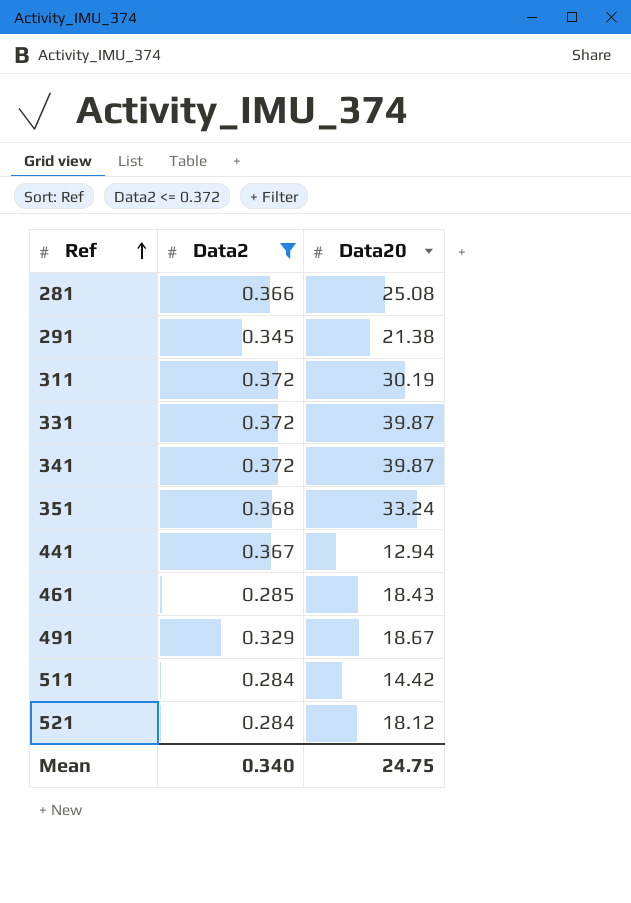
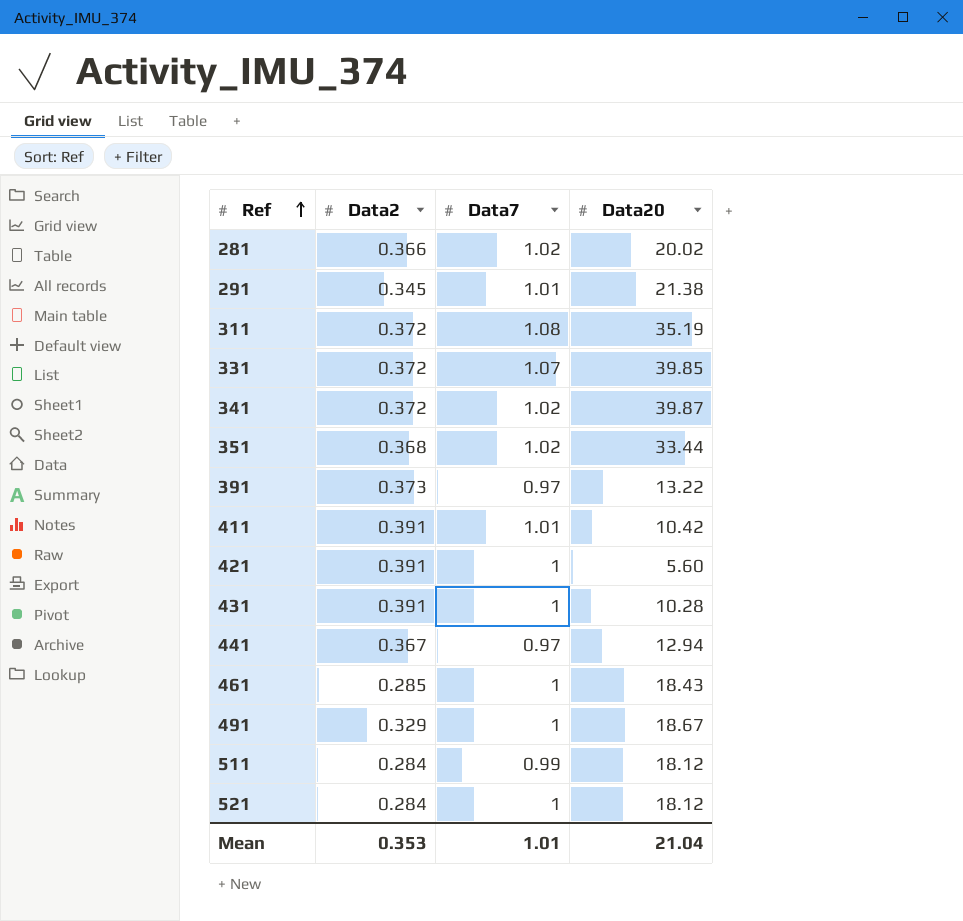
filter: Data2 <= 0.372 -> none
column Data7 | position: none -> 3
281 | Data20: 25.08 -> 20.02
311 | Data20: 30.19 -> 35.19
331 | Data20: 39.87 -> 39.85
351 | Data20: 33.24 -> 33.44
511 | Data20: 14.42 -> 18.12
Mean | Data2: 0.340 -> 0.353
Mean | Data20: 24.75 -> 21.04

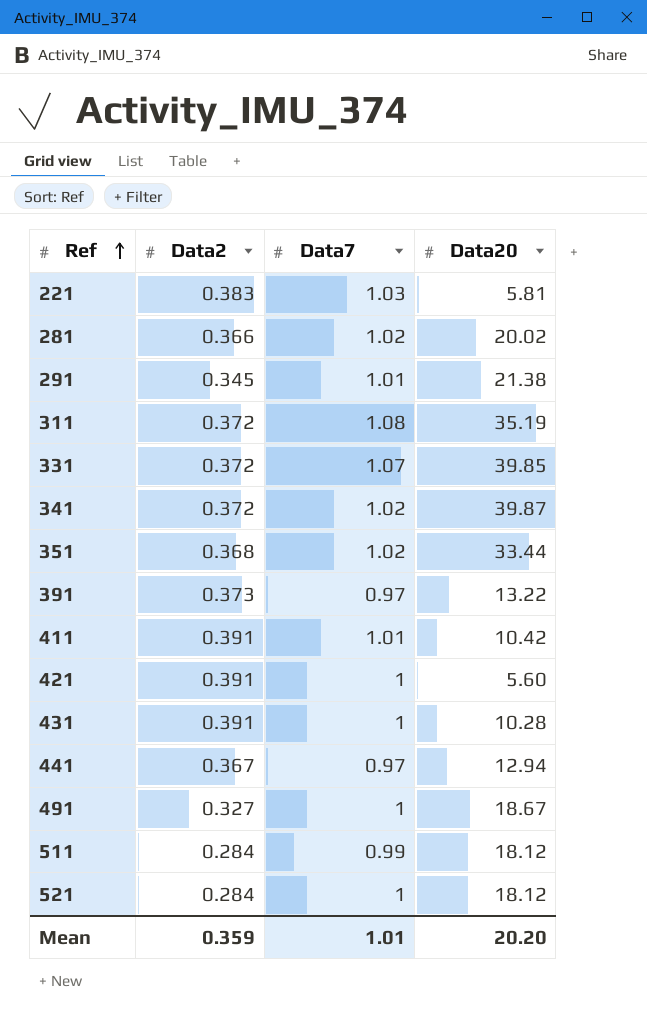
row 461: 0.285 | 1 | 18.43 -> none
row 221: none -> 0.383 | 1.03 | 5.81
491 | Data2: 0.329 -> 0.327
Mean | Data2: 0.353 -> 0.359
Mean | Data20: 21.04 -> 20.20

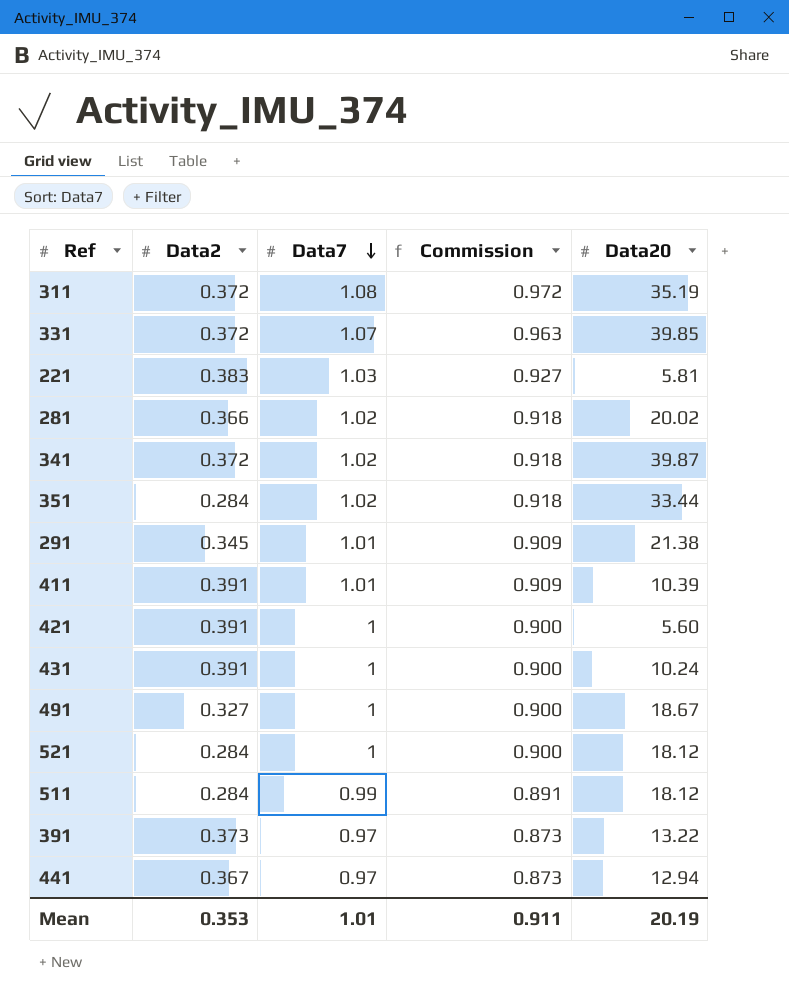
row order: Ref ascending -> Data7 descending
column Commission | formula: none -> [Data7] * 0.9
351 | Data2: 0.368 -> 0.284
411 | Data20: 10.42 -> 10.39
431 | Data20: 10.28 -> 10.24
Mean | Data2: 0.359 -> 0.353
Mean | Data20: 20.20 -> 20.19

